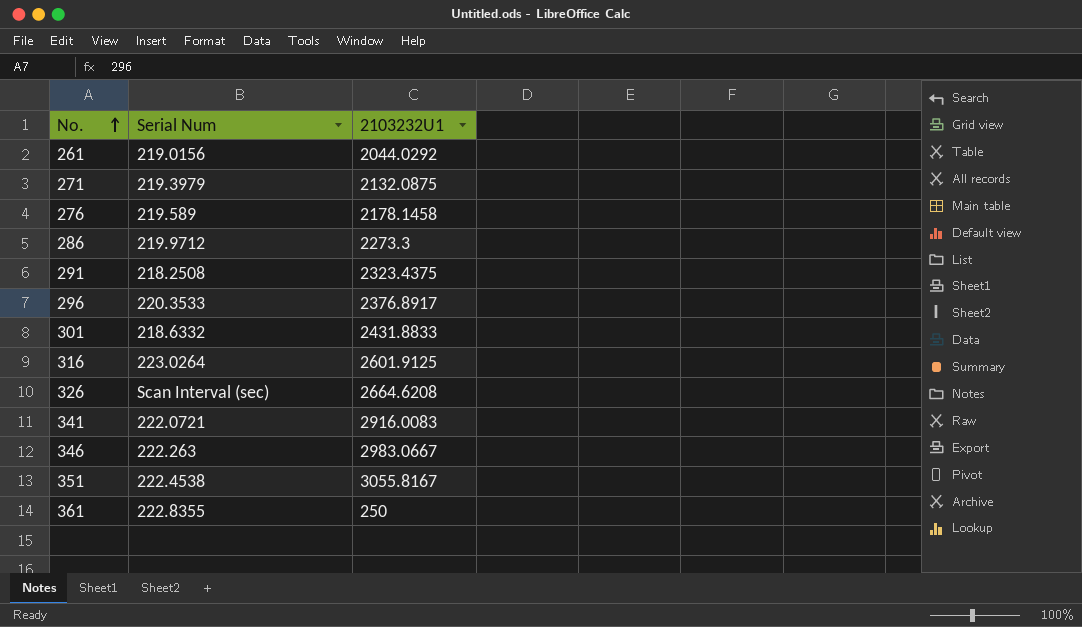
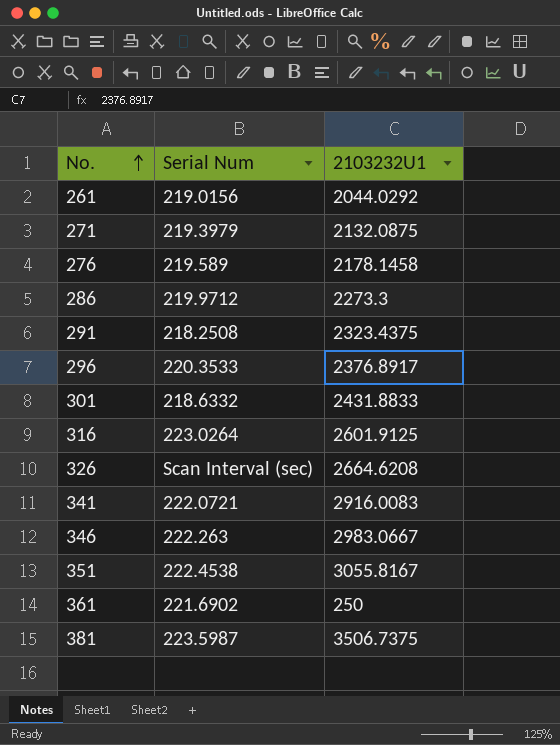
361 | Serial Num: 222.8355 -> 221.6902
row 381: none -> 223.5987 | 3506.7375

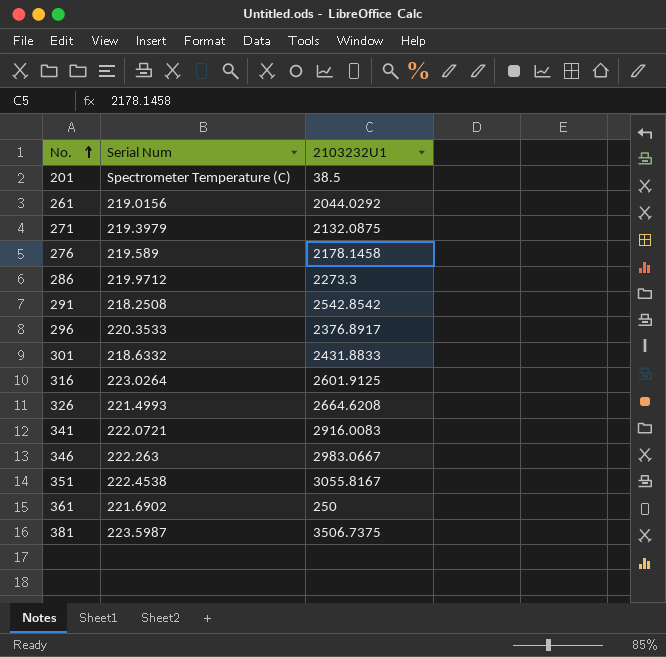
row 201: none -> Spectrometer Temperature (C) | 38.5
291 | 2103232U1: 2323.4375 -> 2542.8542
326 | Serial Num: Scan Interval (sec) -> 221.4993

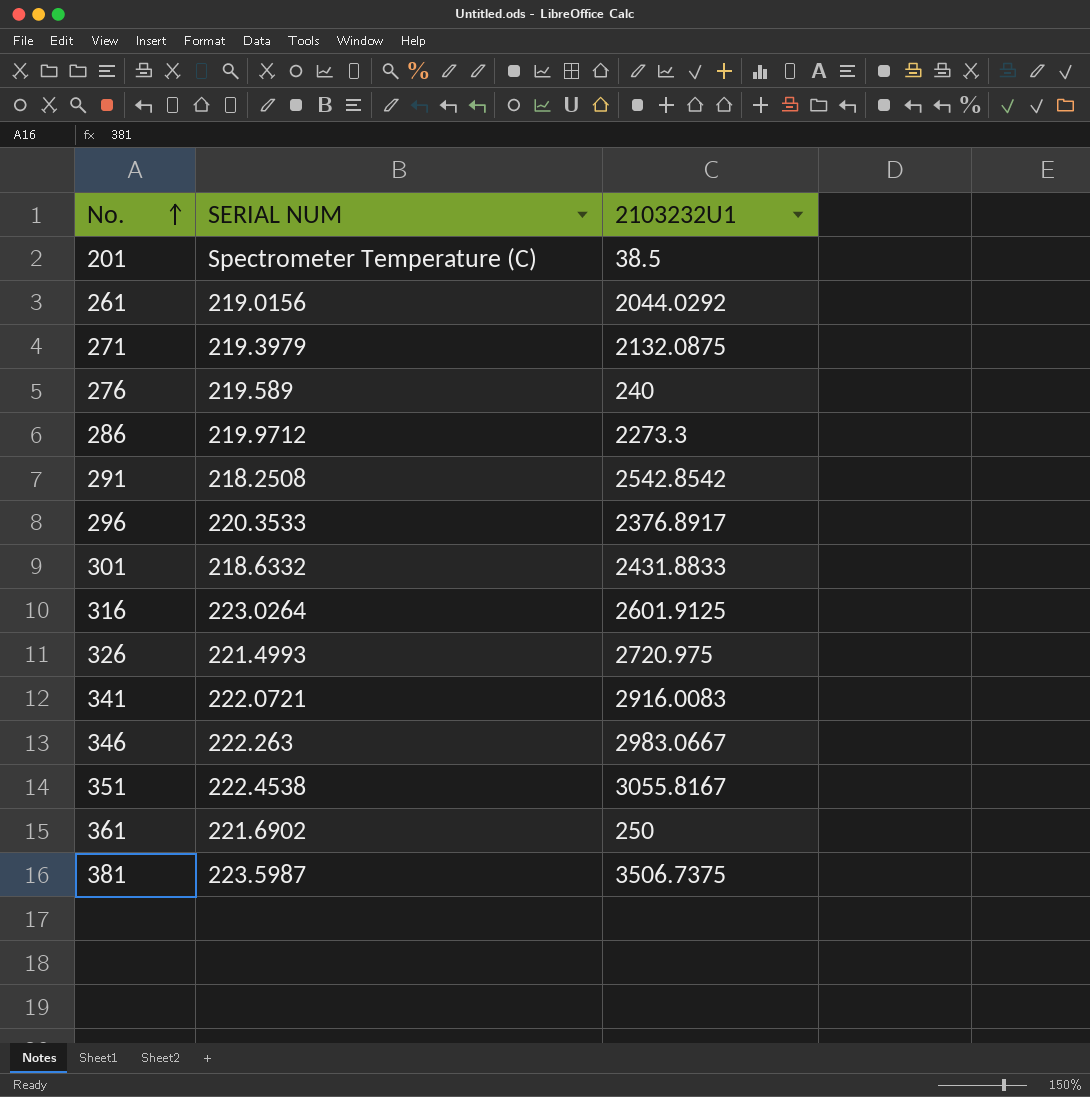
column name: Serial Num -> SERIAL NUM
276 | 2103232U1: 2178.1458 -> 240
326 | 2103232U1: 2664.6208 -> 2720.975

